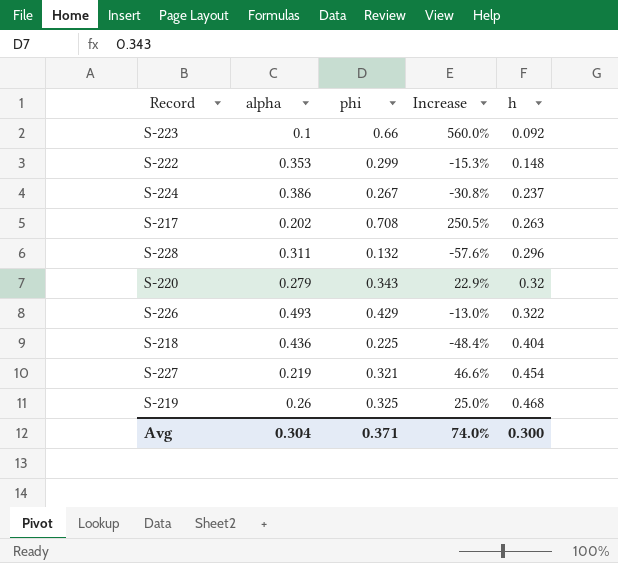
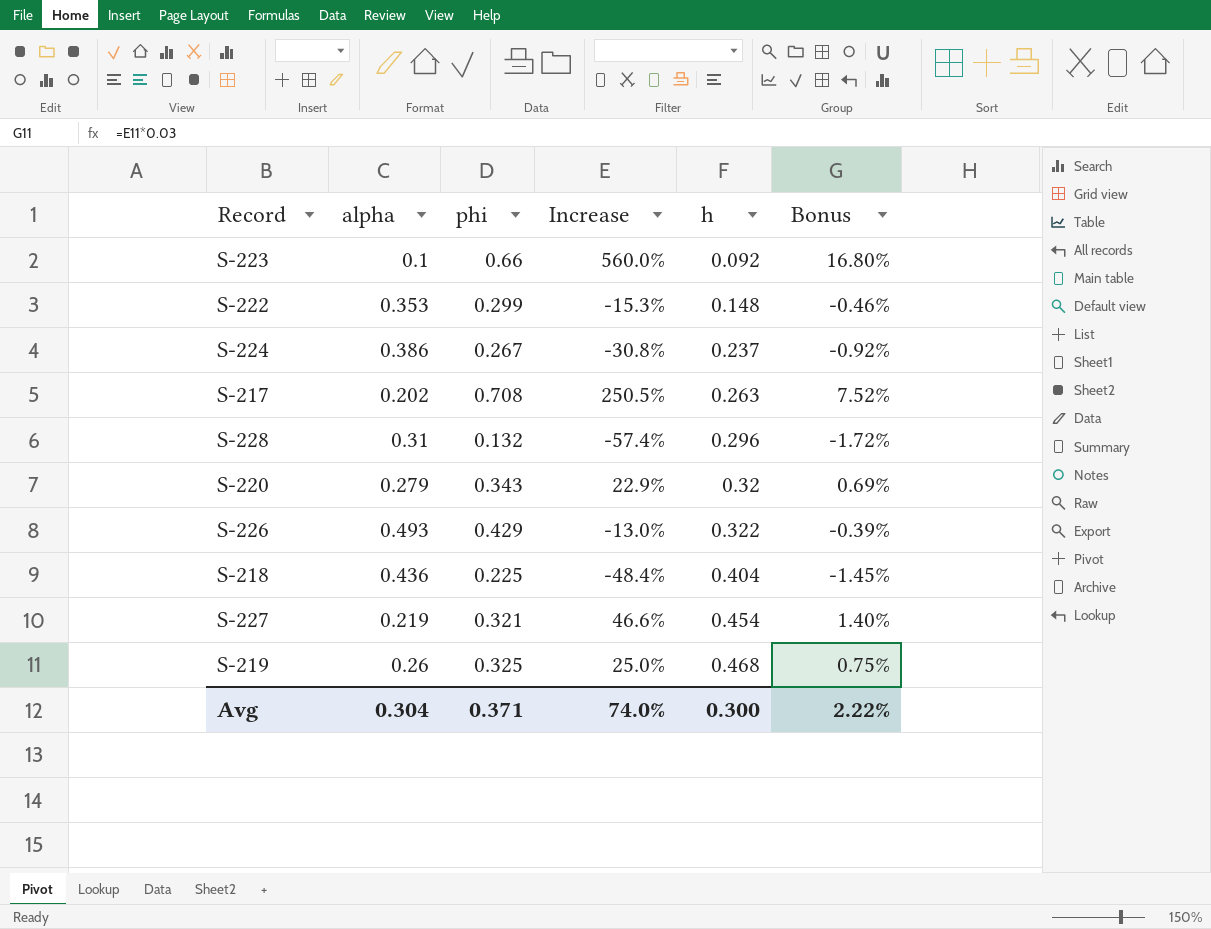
column Bonus | formula: none -> [Increase] * 0.03
S-228 | alpha: 0.311 -> 0.31
S-228 | Increase: -57.6% -> -57.4%

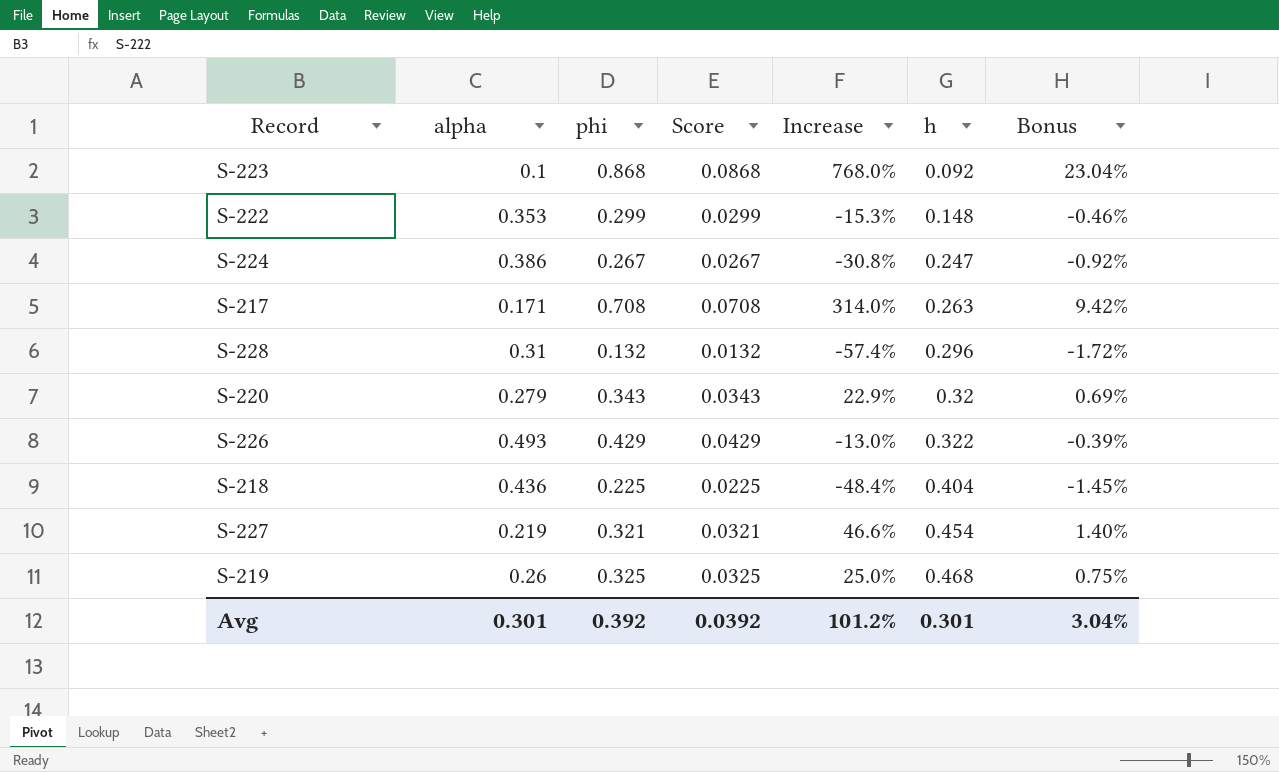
column Score | formula: none -> [phi] * 0.1
S-223 | phi: 0.66 -> 0.868
S-223 | Increase: 560.0% -> 768.0%
S-223 | Bonus: 16.80% -> 23.04%
S-224 | h: 0.237 -> 0.247
S-217 | alpha: 0.202 -> 0.171
S-217 | Increase: 250.5% -> 314.0%
S-217 | Bonus: 7.52% -> 9.42%
Avg | alpha: 0.304 -> 0.301
Avg | phi: 0.371 -> 0.392
Avg | Increase: 74.0% -> 101.2%
Avg | h: 0.300 -> 0.301
Avg | Bonus: 2.22% -> 3.04%

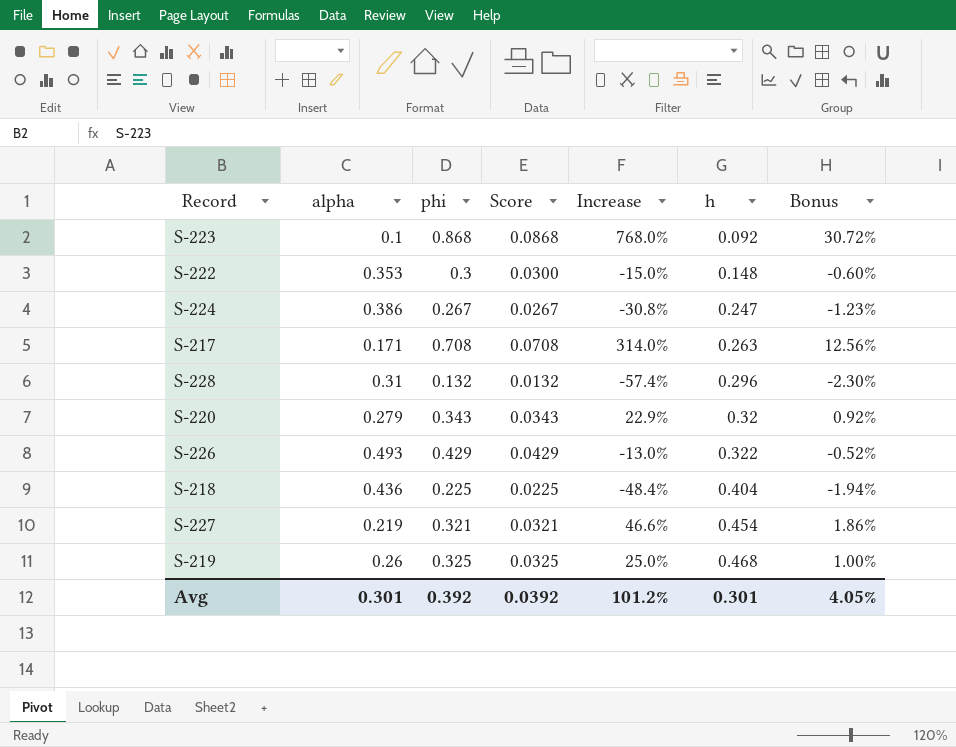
column Bonus | formula: [Increase] * 0.03 -> [Increase] * 0.04
S-222 | phi: 0.299 -> 0.3
S-222 | Score: 0.0299 -> 0.0300
S-222 | Increase: -15.3% -> -15.0%
Avg | Bonus: 3.04% -> 4.05%

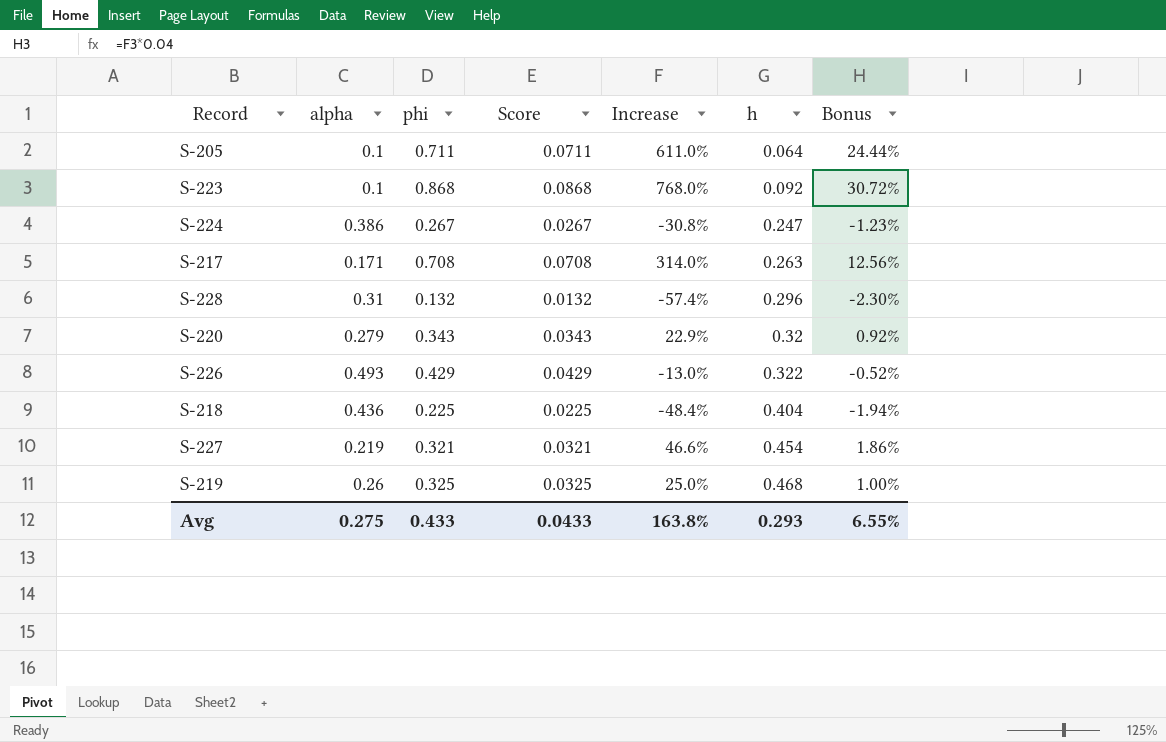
row S-222: 0.353 | 0.3 | 0.0300 | -15.0% | 0.148 | -0.60% -> none
row S-205: none -> 0.1 | 0.711 | 0.0711 | 611.0% | 0.064 | 24.44%
Avg | alpha: 0.301 -> 0.275
Avg | phi: 0.392 -> 0.433
Avg | Score: 0.0392 -> 0.0433
Avg | Increase: 101.2% -> 163.8%
Avg | h: 0.301 -> 0.293
Avg | Bonus: 4.05% -> 6.55%

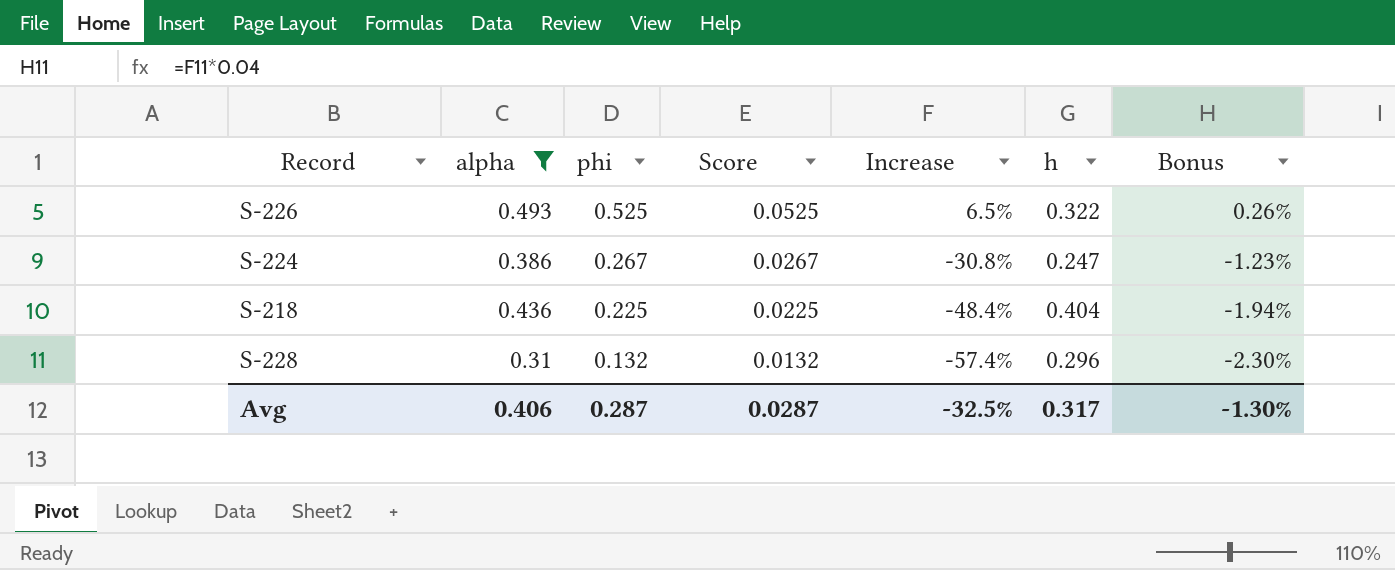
filter: none -> alpha >= 0.31
row order: h ascending -> phi descending
S-226 | phi: 0.429 -> 0.525
S-226 | Score: 0.0429 -> 0.0525
S-226 | Increase: -13.0% -> 6.5%
S-226 | Bonus: -0.52% -> 0.26%
Avg | alpha: 0.275 -> 0.406
Avg | phi: 0.433 -> 0.287
Avg | Score: 0.0433 -> 0.0287
Avg | Increase: 163.8% -> -32.5%
Avg | h: 0.293 -> 0.317
Avg | Bonus: 6.55% -> -1.30%

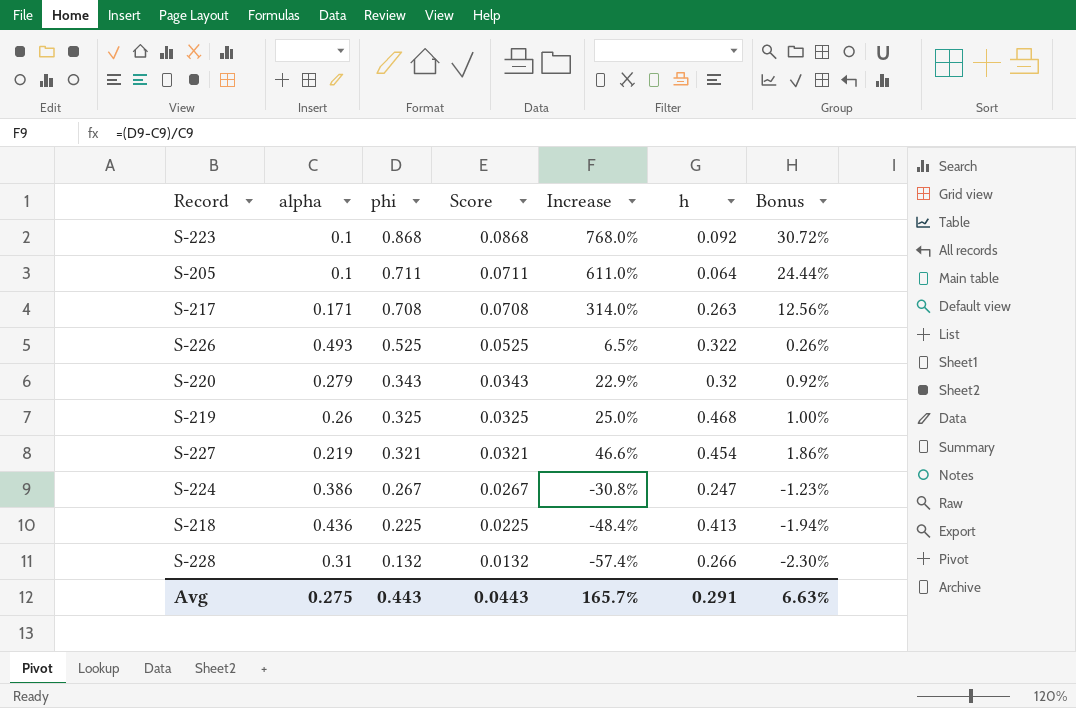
filter: alpha >= 0.31 -> none
S-218 | h: 0.404 -> 0.413
S-228 | h: 0.296 -> 0.266
Avg | alpha: 0.406 -> 0.275
Avg | phi: 0.287 -> 0.443
Avg | Score: 0.0287 -> 0.0443
Avg | Increase: -32.5% -> 165.7%
Avg | h: 0.317 -> 0.291
Avg | Bonus: -1.30% -> 6.63%

